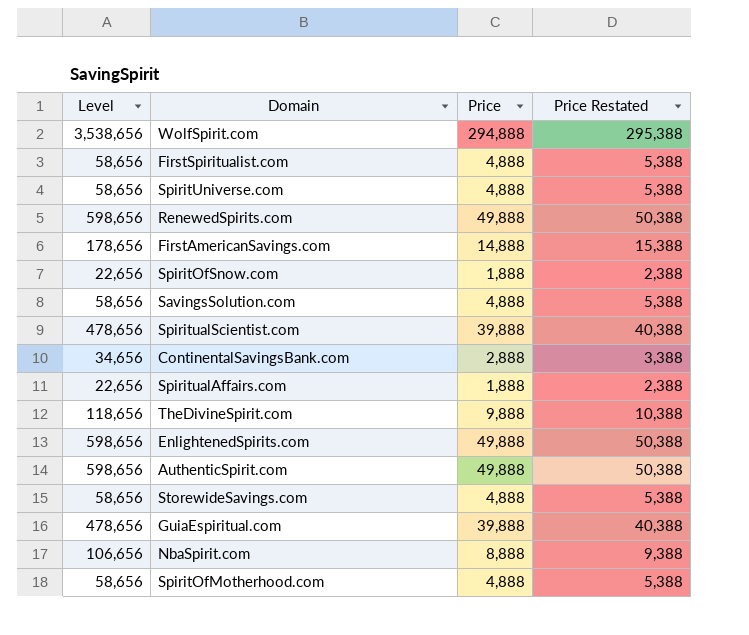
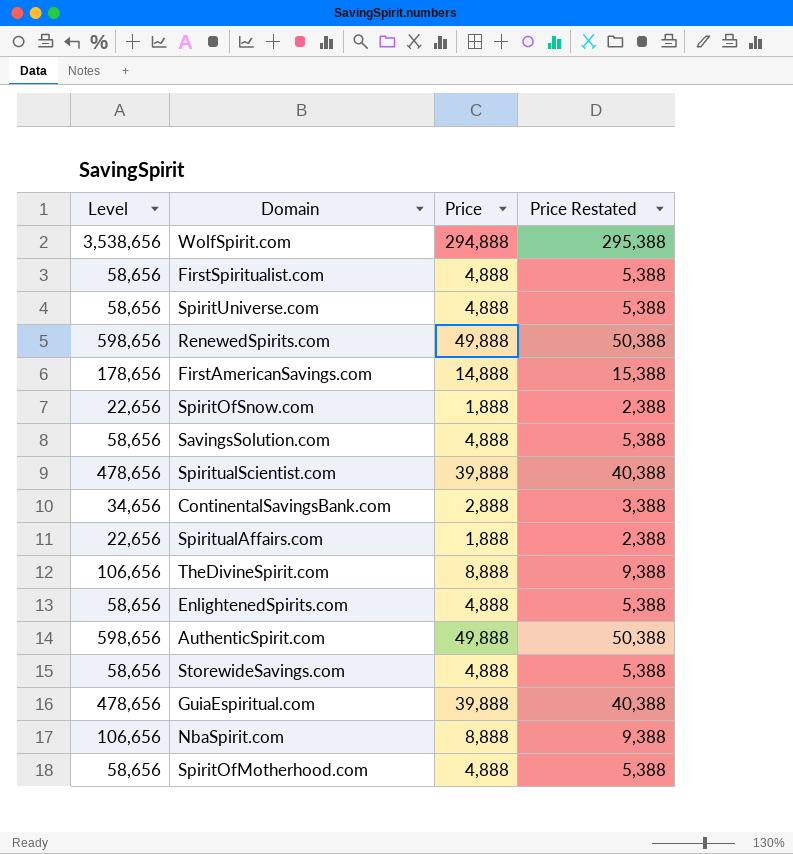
TheDivineSpirit.com | Level: 118,656 -> 106,656
TheDivineSpirit.com | Price: 9,888 -> 8,888
TheDivineSpirit.com | Price Restated: 10,388 -> 9,388
EnlightenedSpirits.com | Level: 598,656 -> 58,656
EnlightenedSpirits.com | Price: 49,888 -> 4,888
EnlightenedSpirits.com | Price Restated: 50,388 -> 5,388

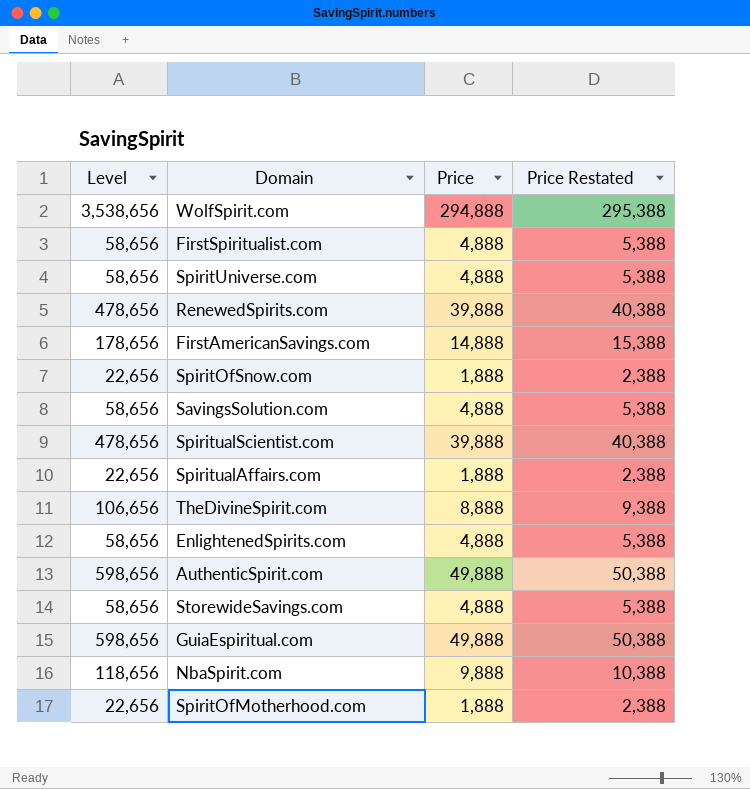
row ContinentalSavingsBank.com: 34,656 | 2,888 | 3,388 -> none
RenewedSpirits.com | Level: 598,656 -> 478,656
RenewedSpirits.com | Price: 49,888 -> 39,888
RenewedSpirits.com | Price Restated: 50,388 -> 40,388
GuiaEspiritual.com | Level: 478,656 -> 598,656
GuiaEspiritual.com | Price: 39,888 -> 49,888
GuiaEspiritual.com | Price Restated: 40,388 -> 50,388
NbaSpirit.com | Level: 106,656 -> 118,656
NbaSpirit.com | Price: 8,888 -> 9,888
NbaSpirit.com | Price Restated: 9,388 -> 10,388
SpiritOfMotherhood.com | Level: 58,656 -> 22,656
SpiritOfMotherhood.com | Price: 4,888 -> 1,888
SpiritOfMotherhood.com | Price Restated: 5,388 -> 2,388

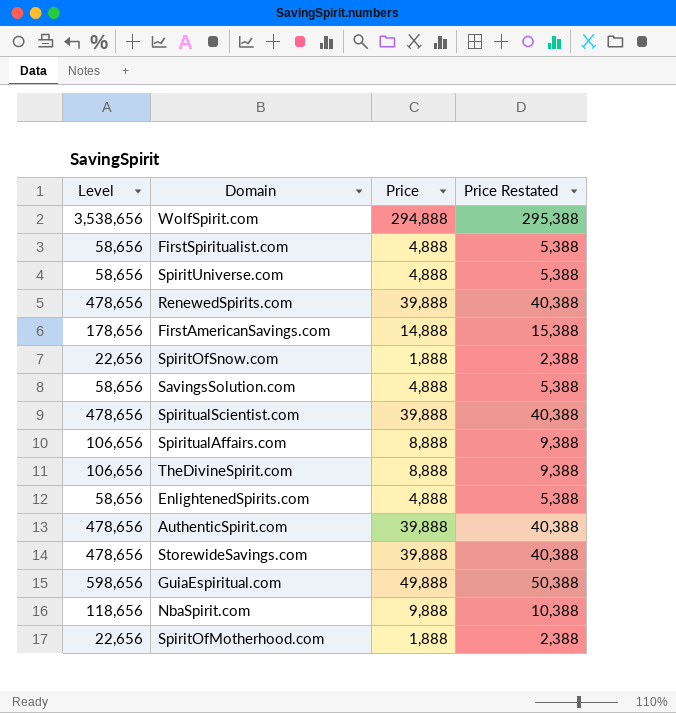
SpiritualAffairs.com | Level: 22,656 -> 106,656
SpiritualAffairs.com | Price: 1,888 -> 8,888
SpiritualAffairs.com | Price Restated: 2,388 -> 9,388
AuthenticSpirit.com | Level: 598,656 -> 478,656
AuthenticSpirit.com | Price: 49,888 -> 39,888
AuthenticSpirit.com | Price Restated: 50,388 -> 40,388
StorewideSavings.com | Level: 58,656 -> 478,656
StorewideSavings.com | Price: 4,888 -> 39,888
StorewideSavings.com | Price Restated: 5,388 -> 40,388

